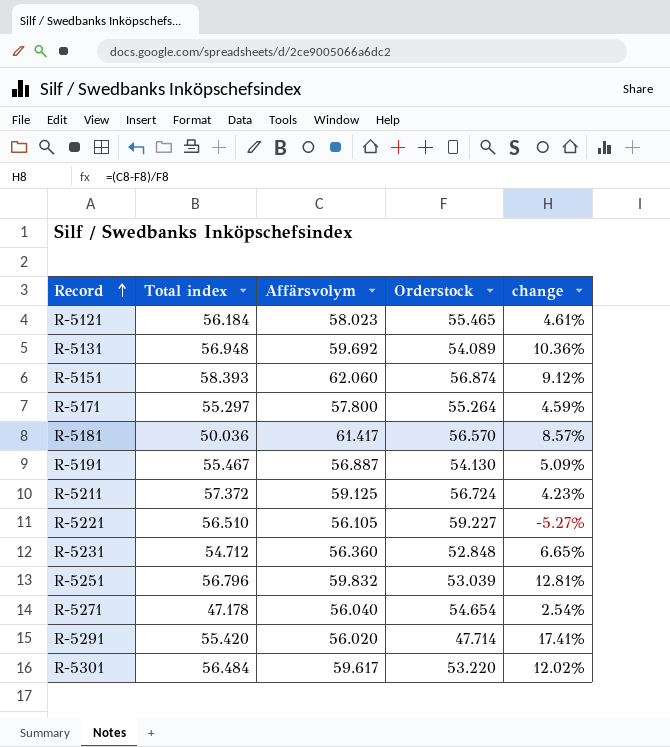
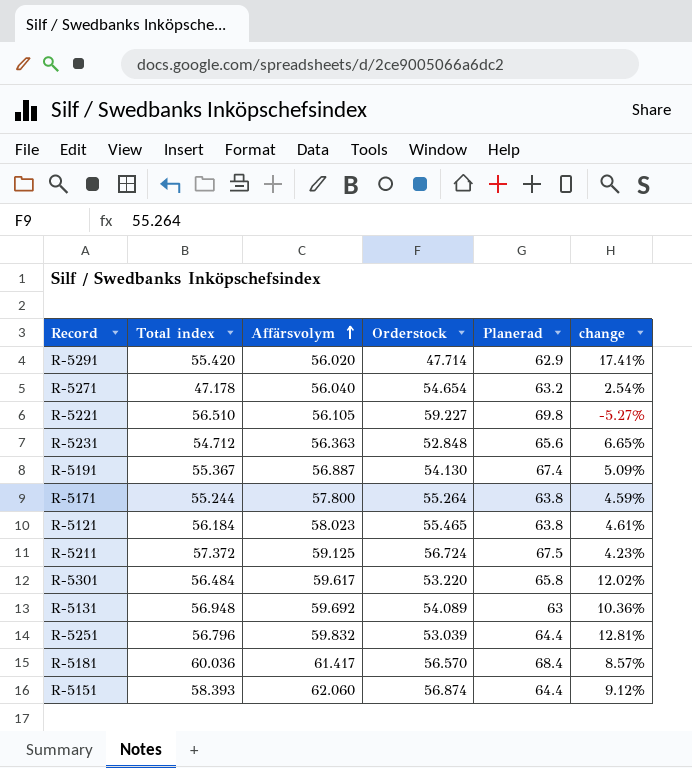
row order: Record ascending -> Affärsvolym ascending
column Planerad | position: none -> 5
R-5231 | Affärsvolym: 56.360 -> 56.363
R-5191 | Total index: 55.467 -> 55.367
R-5171 | Total index: 55.297 -> 55.244
R-5181 | Total index: 50.036 -> 60.036

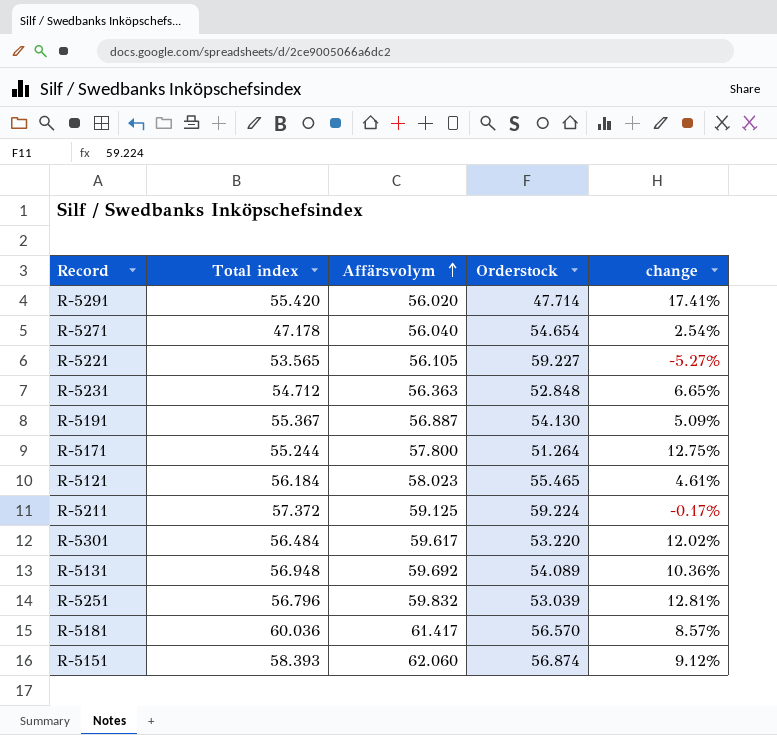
column Planerad | position: 5 -> none
R-5221 | Total index: 56.510 -> 53.565
R-5171 | Orderstock: 55.264 -> 51.264
R-5171 | change: 4.59% -> 12.75%
R-5211 | Orderstock: 56.724 -> 59.224
R-5211 | change: 4.23% -> -0.17%

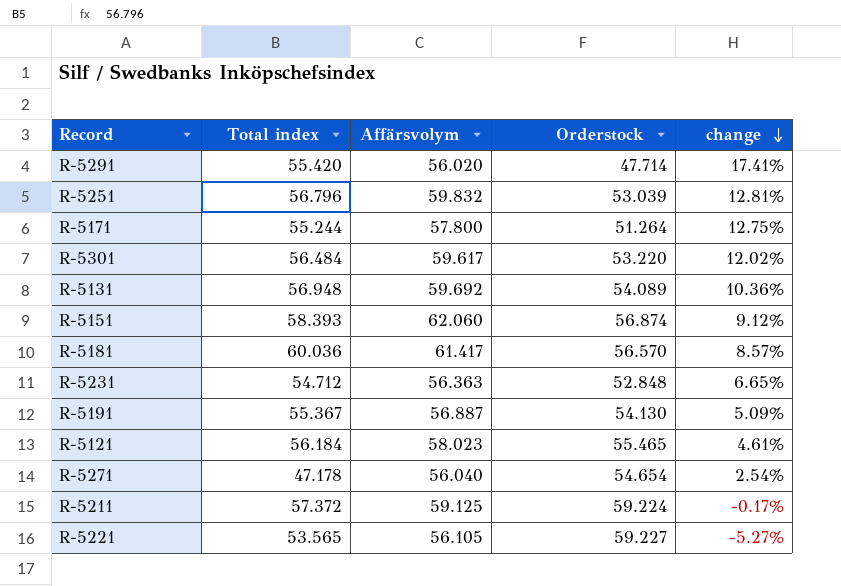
row order: Affärsvolym ascending -> change descending

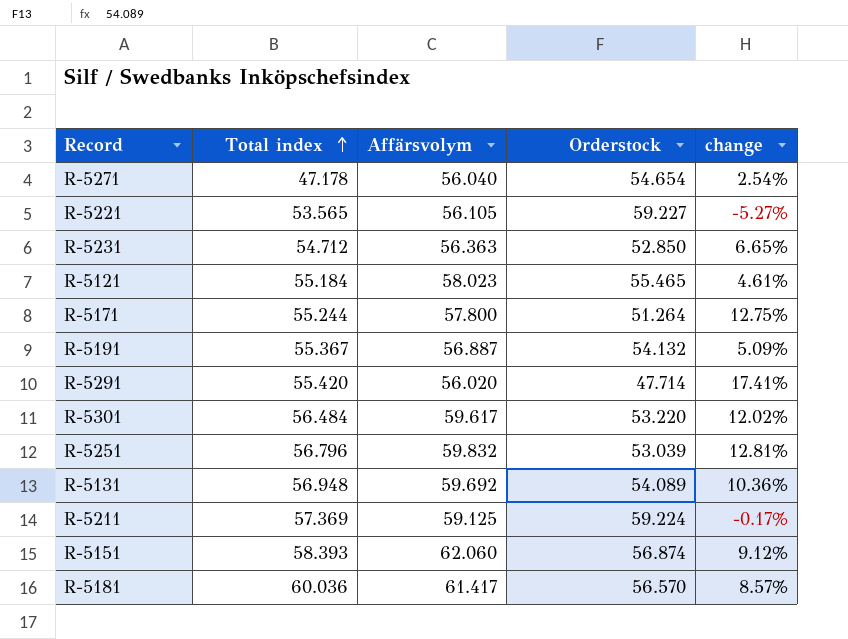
row order: change descending -> Total index ascending
R-5231 | Orderstock: 52.848 -> 52.850
R-5121 | Total index: 56.184 -> 55.184
R-5191 | Orderstock: 54.130 -> 54.132
R-5211 | Total index: 57.372 -> 57.369

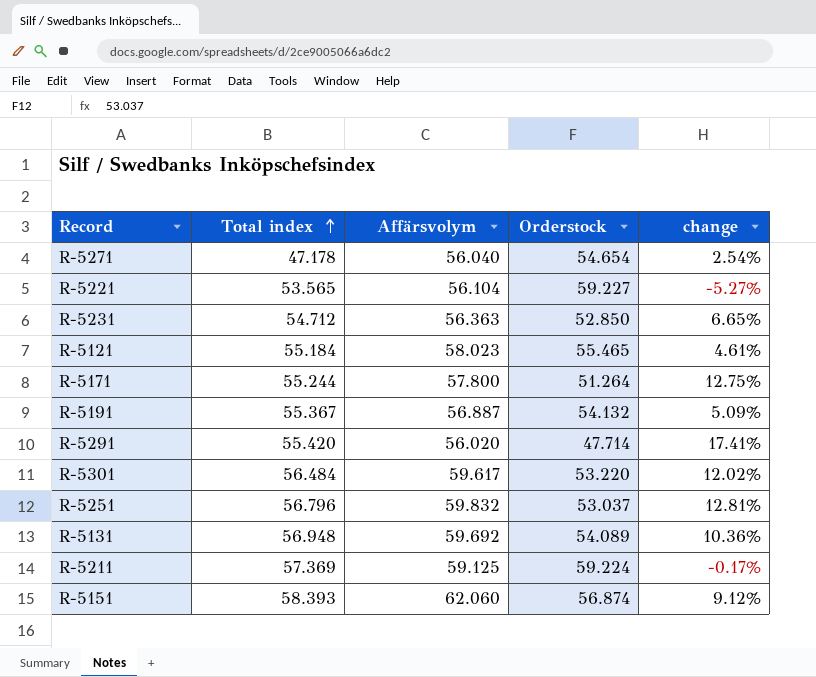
row R-5181: 60.036 | 61.417 | 56.570 | 8.57% -> none
R-5221 | Affärsvolym: 56.105 -> 56.104
R-5251 | Orderstock: 53.039 -> 53.037

